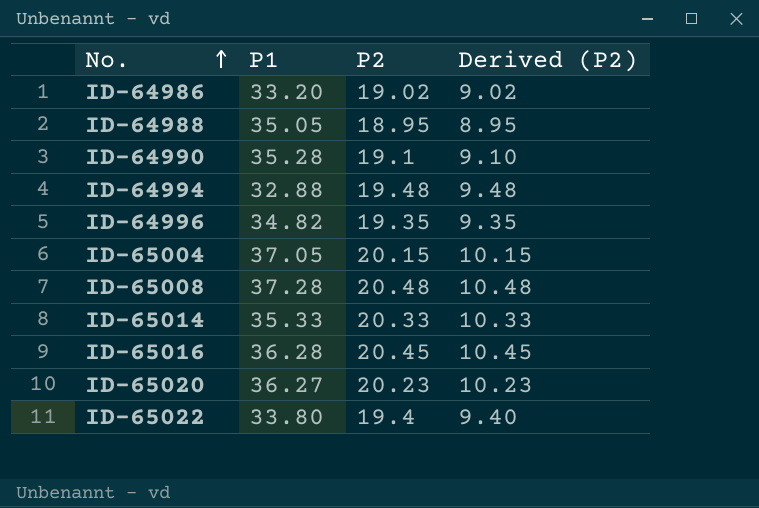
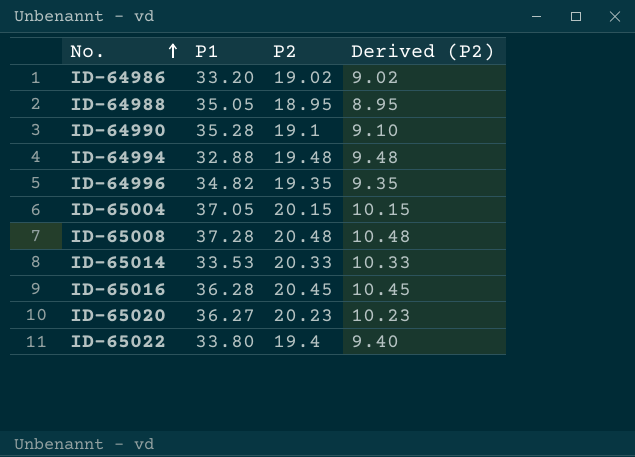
ID-65014 | P1: 35.33 -> 33.53

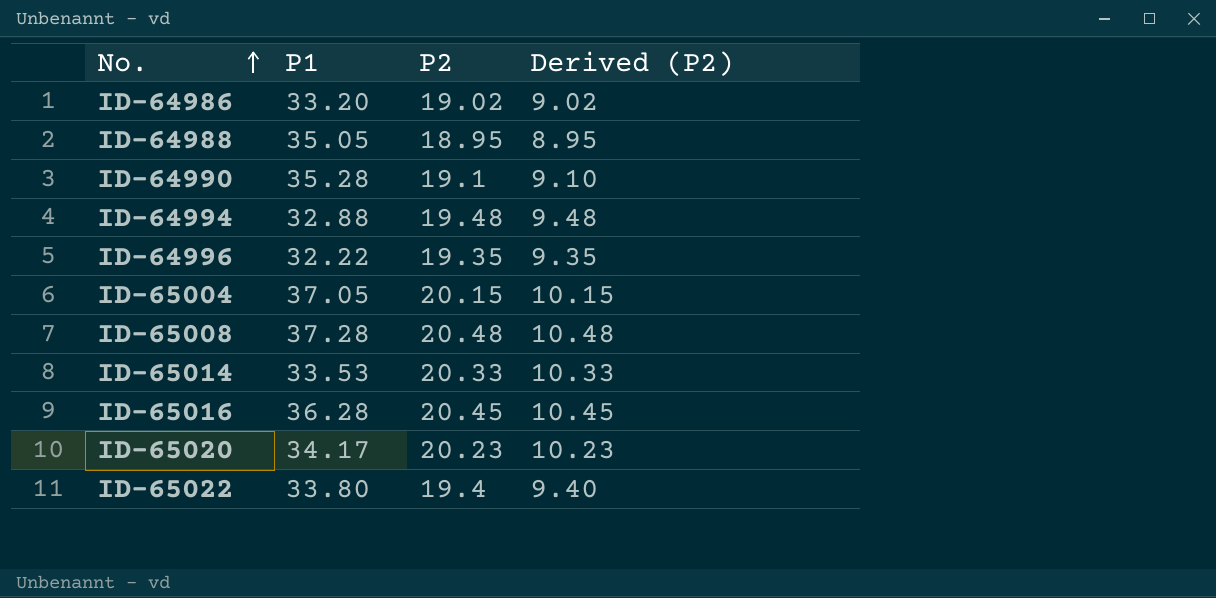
ID-64996 | P1: 34.82 -> 32.22
ID-65020 | P1: 36.27 -> 34.17

